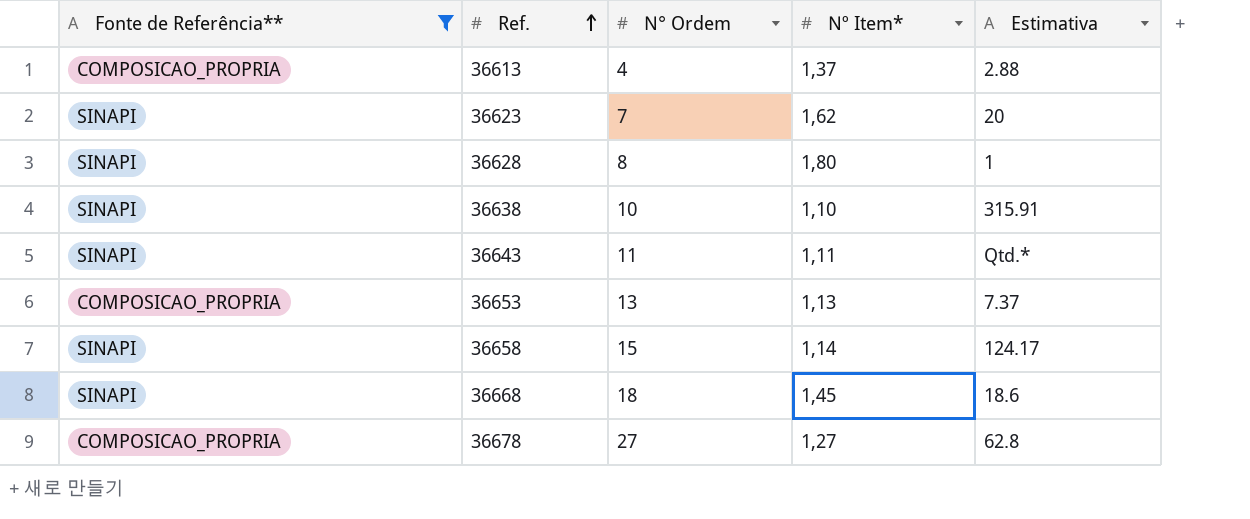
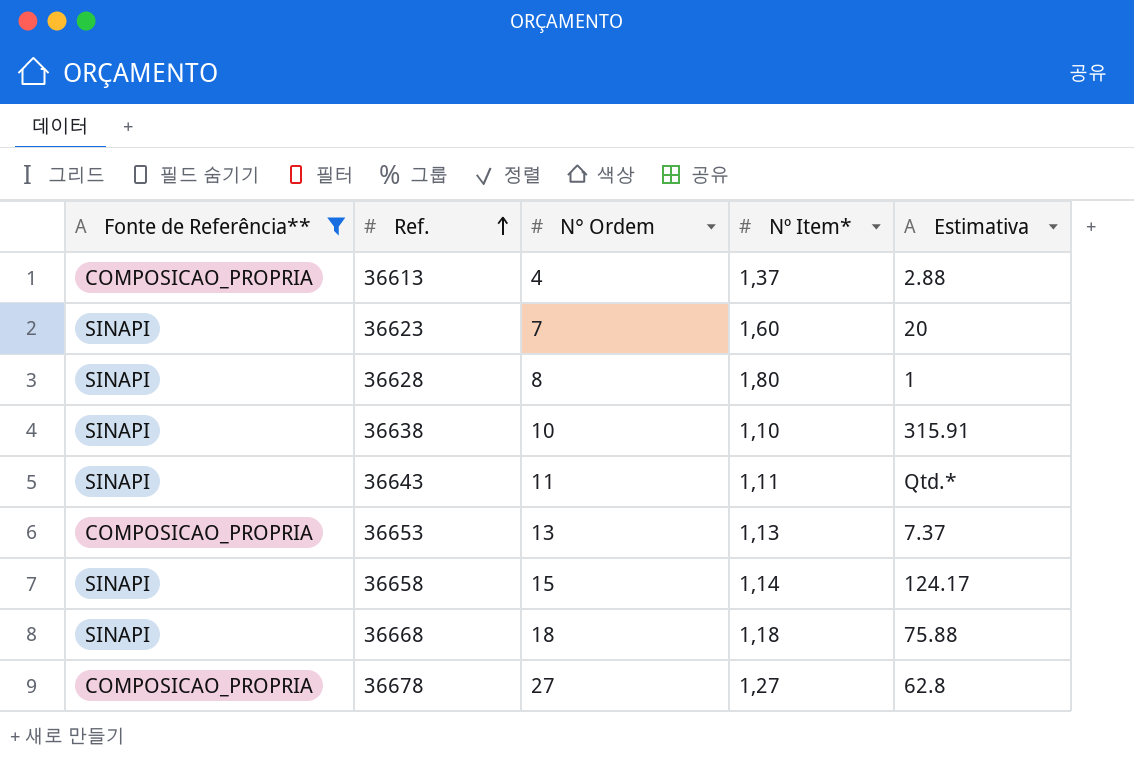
36623 | Nº Item*: 1,62 -> 1,60
36668 | Nº Item*: 1,45 -> 1,18
36668 | Estimativa: 18.6 -> 75.88

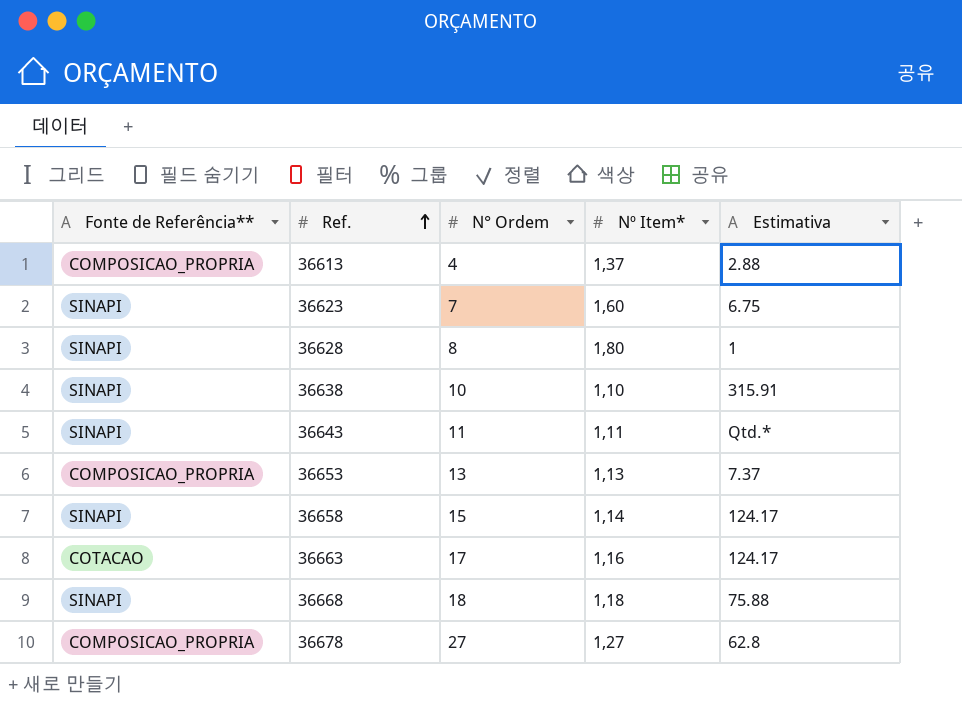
filter: Fonte de Referência** != COTACAO -> none
36623 | Estimativa: 20 -> 6.75

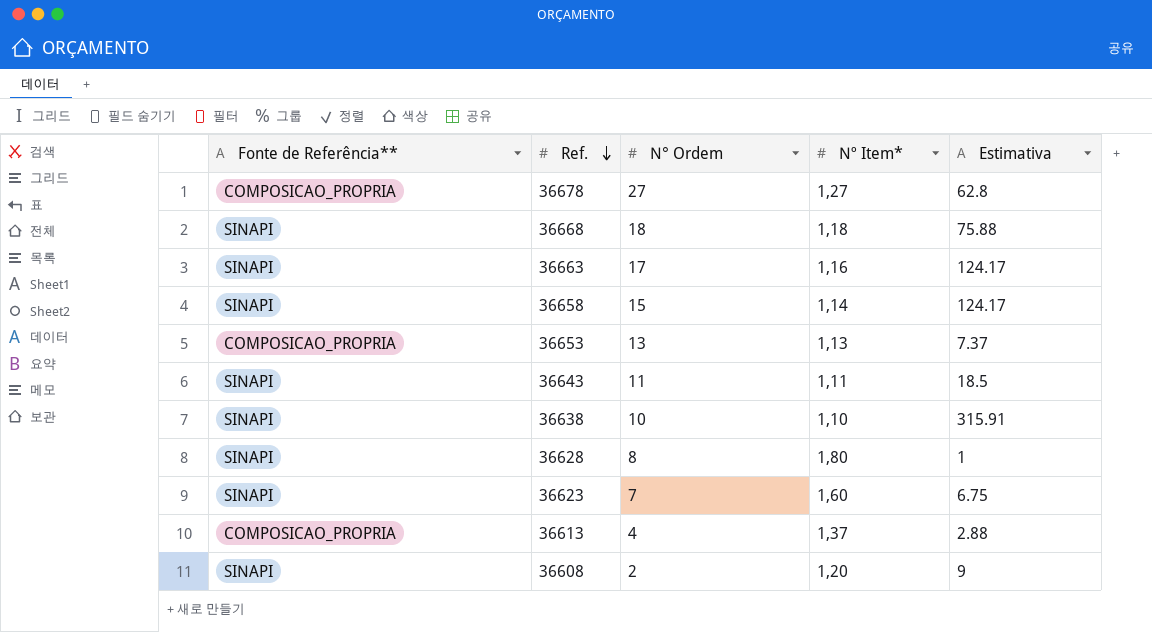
row order: Ref. ascending -> Ref. descending
36663 | Fonte de Referência**: COTACAO -> SINAPI
36643 | Estimativa: Qtd.* -> 18.5
row 36608: none -> SINAPI | 2 | 1,20 | 9

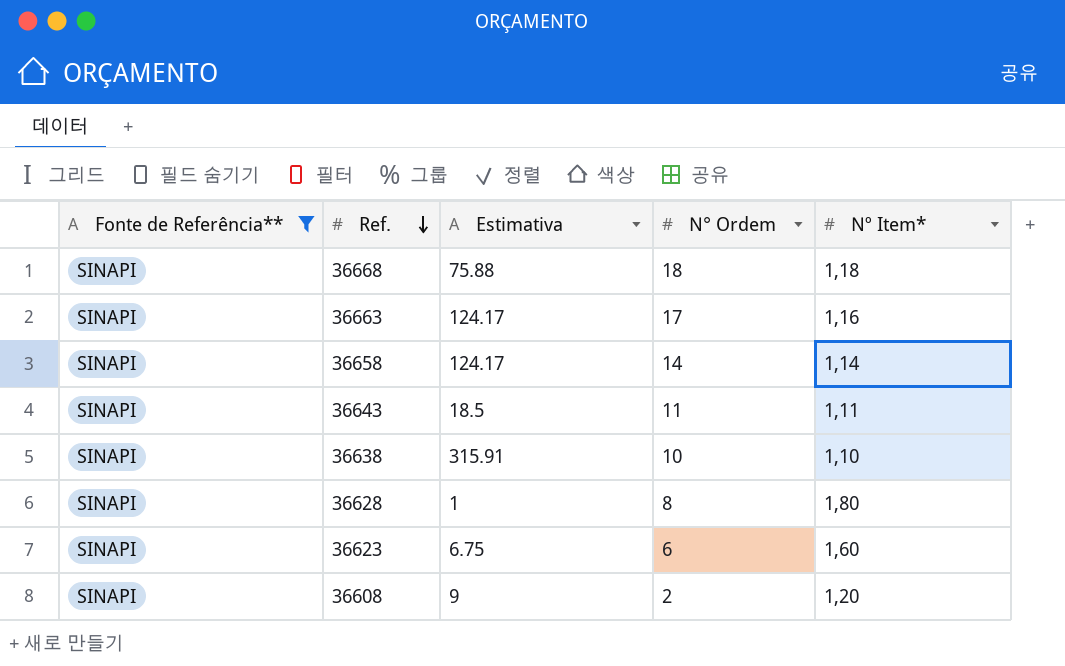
filter: none -> Fonte de Referência** = SINAPI
column Estimativa | position: 5 -> 3
36658 | N° Ordem: 15 -> 14
36623 | N° Ordem: 7 -> 6

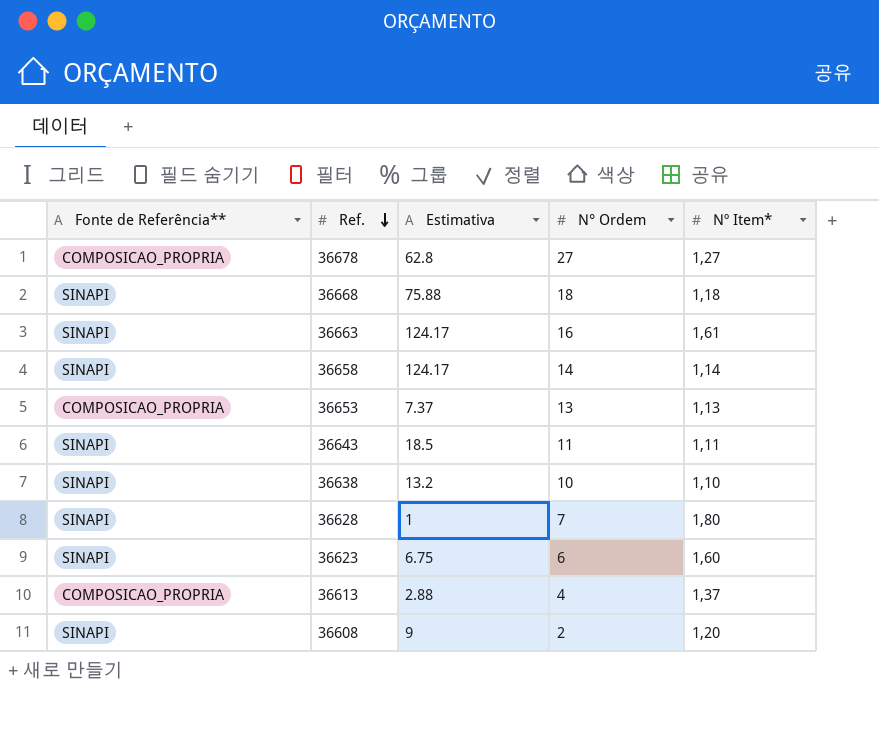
filter: Fonte de Referência** = SINAPI -> none
36663 | N° Ordem: 17 -> 16
36663 | Nº Item*: 1,16 -> 1,61
36638 | Estimativa: 315.91 -> 13.2
36628 | N° Ordem: 8 -> 7

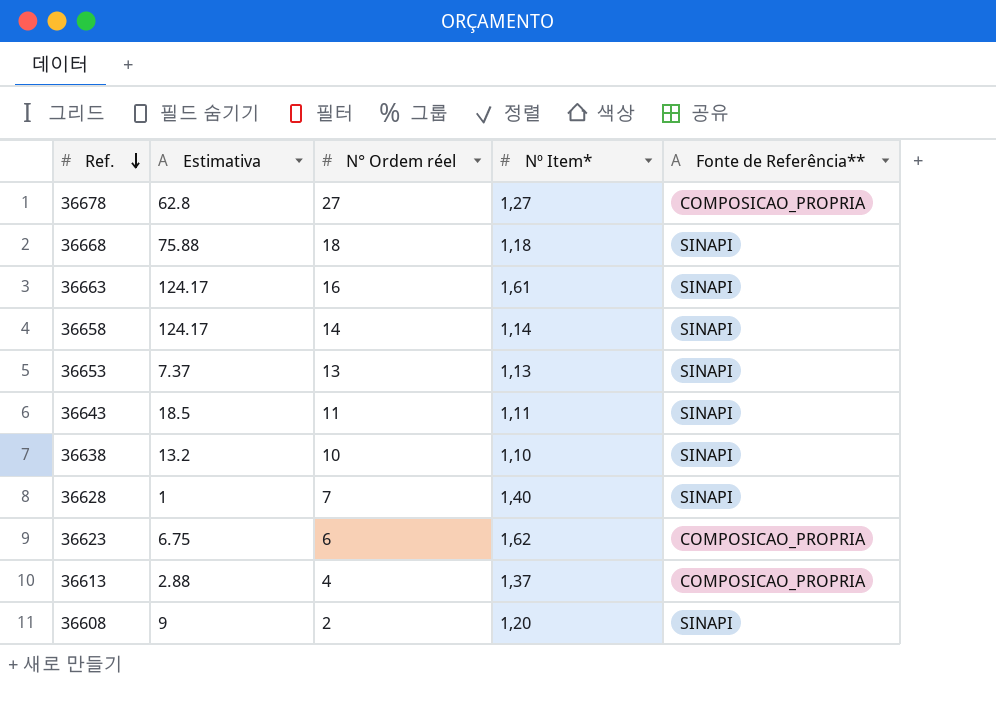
column name: N° Ordem -> N° Ordem réel
column Fonte de Referência** | position: 1 -> 5
36653 | Fonte de Referência**: COMPOSICAO_PROPRIA -> SINAPI
36628 | Nº Item*: 1,80 -> 1,40
36623 | Nº Item*: 1,60 -> 1,62
36623 | Fonte de Referência**: SINAPI -> COMPOSICAO_PROPRIA

